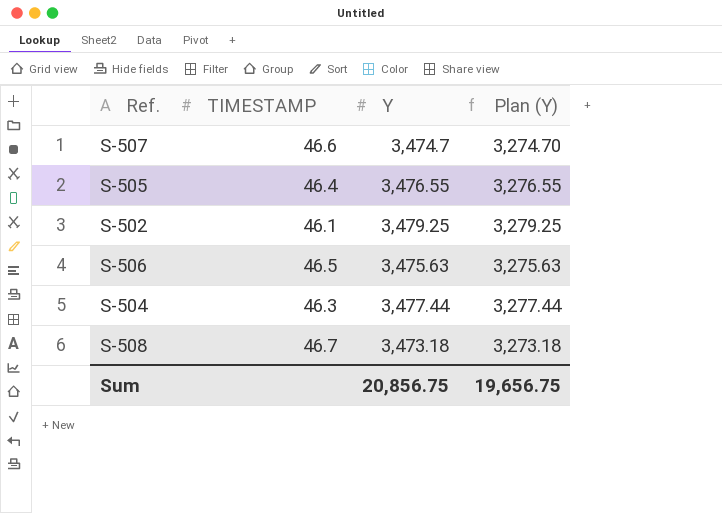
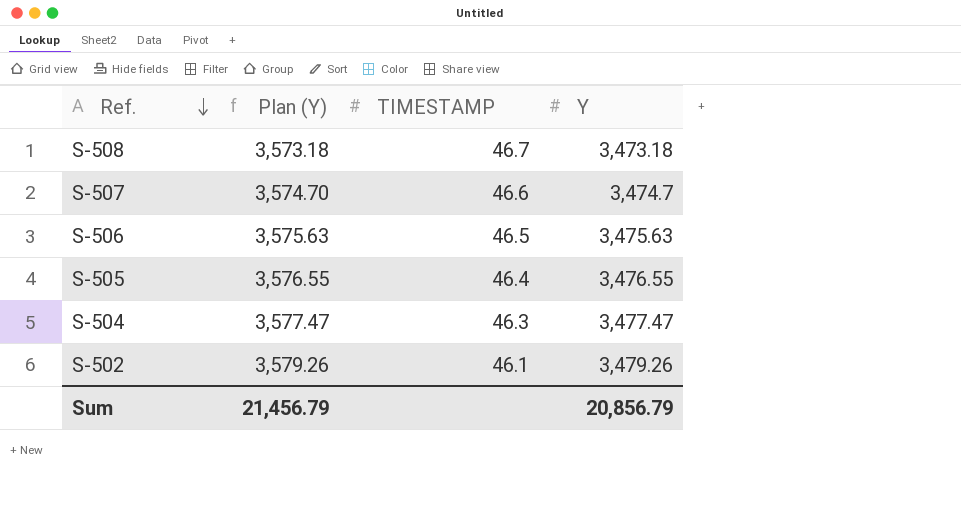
row order: none -> Ref. descending
column Plan (Y) | formula: [Y] - 200 -> [Y] + 100
column Plan (Y) | position: 4 -> 2
S-504 | Y: 3,477.44 -> 3,477.47
S-502 | Y: 3,479.25 -> 3,479.26
Sum | Plan (Y): 19,656.75 -> 21,456.79
Sum | Y: 20,856.75 -> 20,856.79

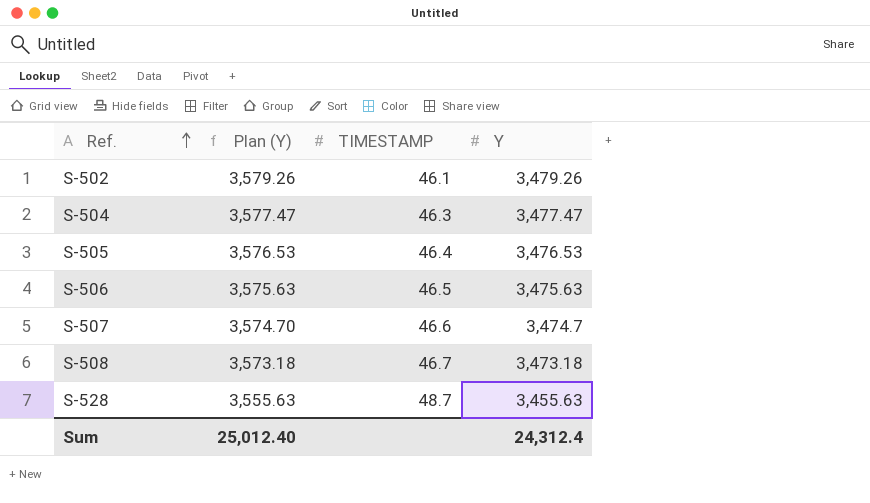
row order: Ref. descending -> Ref. ascending
S-505 | Plan (Y): 3,576.55 -> 3,576.53
S-505 | Y: 3,476.55 -> 3,476.53
row S-528: none -> 3,555.63 | 48.7 | 3,455.63
Sum | Plan (Y): 21,456.79 -> 25,012.40
Sum | Y: 20,856.79 -> 24,312.4

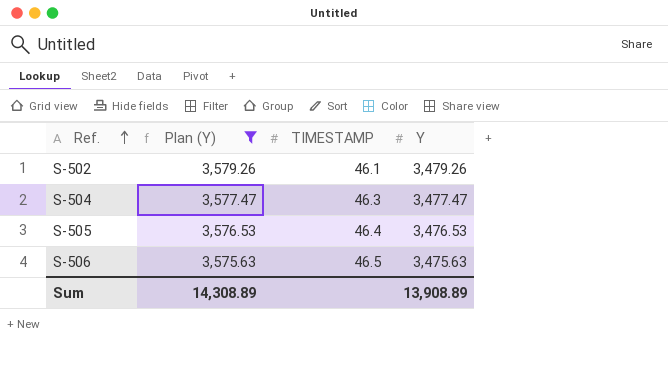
filter: none -> Plan (Y) >= 3,575.63
Sum | Plan (Y): 25,012.40 -> 14,308.89
Sum | Y: 24,312.4 -> 13,908.89

